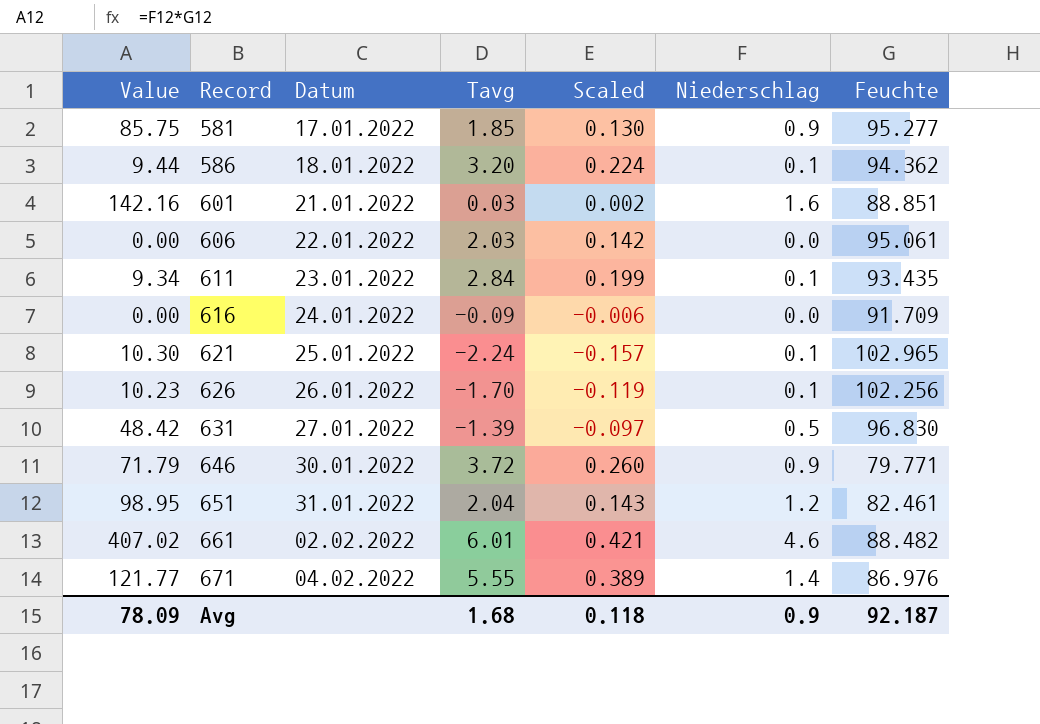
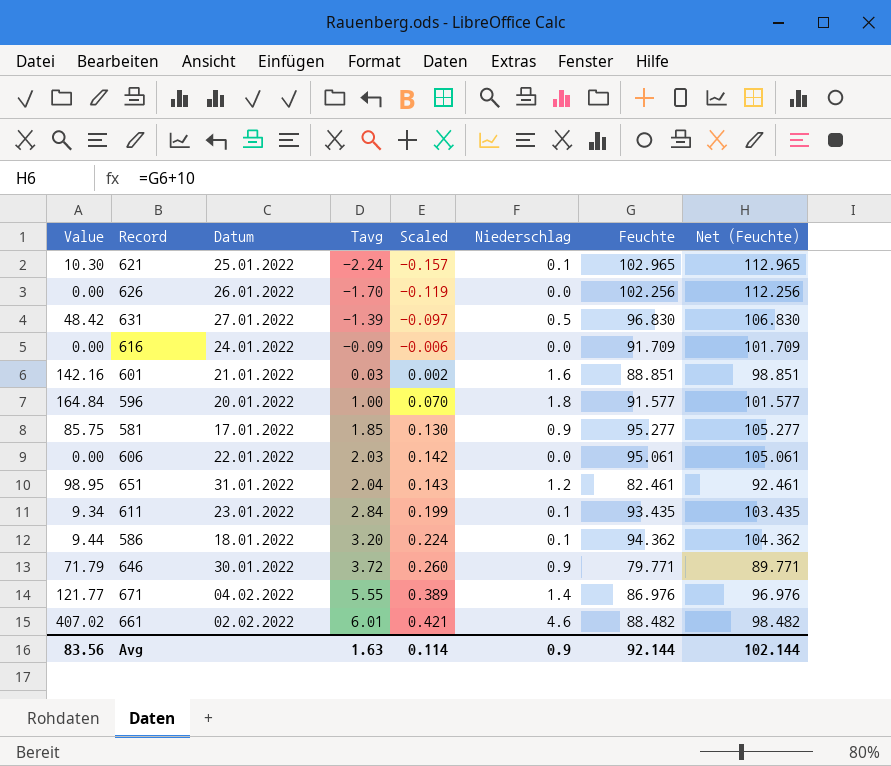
row order: Record ascending -> Tavg ascending
column Net (Feuchte) | formula: none -> [Feuchte] + 10
626 | Value: 10.23 -> 0.00
626 | Niederschlag: 0.1 -> 0.0
row 596: none -> 164.84 | 20.01.2022 | 1.00 | 0.070 | 1.8 | 91.577 | 101.577
Avg | Value: 78.09 -> 83.56
Avg | Tavg: 1.68 -> 1.63
Avg | Scaled: 0.118 -> 0.114
Avg | Feuchte: 92.187 -> 92.144

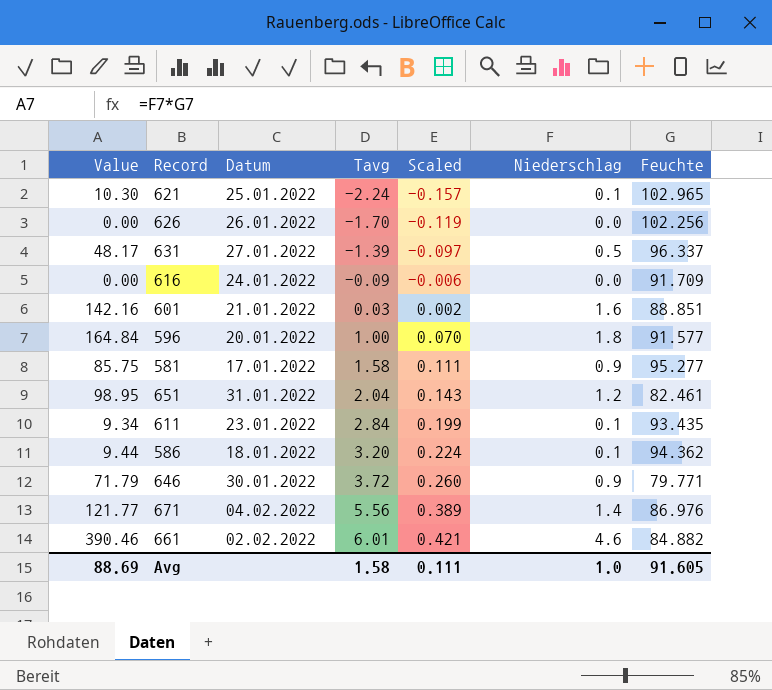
column Net (Feuchte) | formula: [Feuchte] + 10 -> none
row 606: 0.00 | 22.01.2022 | 2.03 | 0.142 | 0.0 | 95.061 | 105.061 -> none
631 | Value: 48.42 -> 48.17
631 | Feuchte: 96.830 -> 96.337
581 | Tavg: 1.85 -> 1.58
581 | Scaled: 0.130 -> 0.111
671 | Tavg: 5.55 -> 5.56
661 | Value: 407.02 -> 390.46
661 | Feuchte: 88.482 -> 84.882
Avg | Value: 83.56 -> 88.69
Avg | Tavg: 1.63 -> 1.58
Avg | Scaled: 0.114 -> 0.111
Avg | Niederschlag: 0.9 -> 1.0
Avg | Feuchte: 92.144 -> 91.605

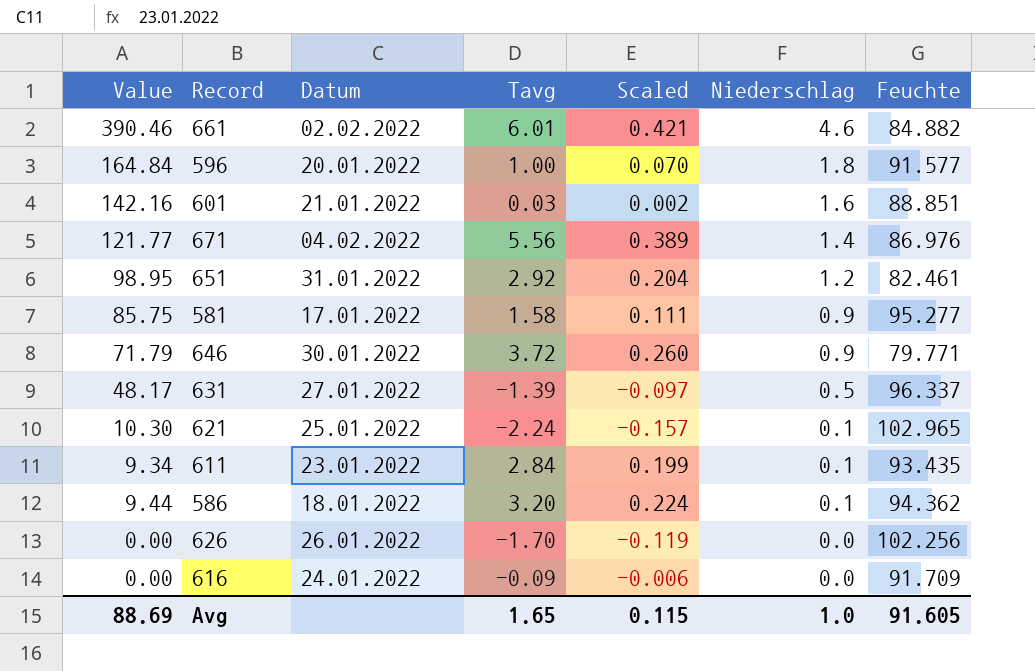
row order: Tavg ascending -> Niederschlag descending
651 | Tavg: 2.04 -> 2.92
651 | Scaled: 0.143 -> 0.204
Avg | Tavg: 1.58 -> 1.65
Avg | Scaled: 0.111 -> 0.115

